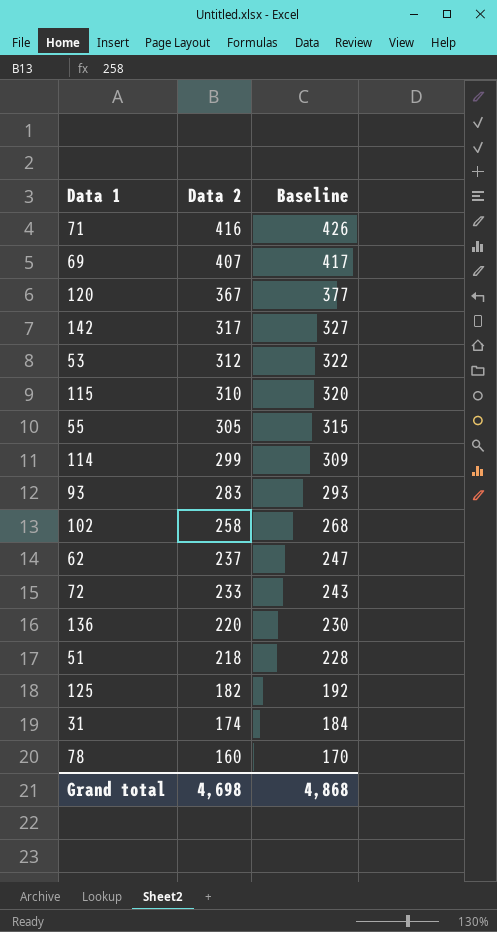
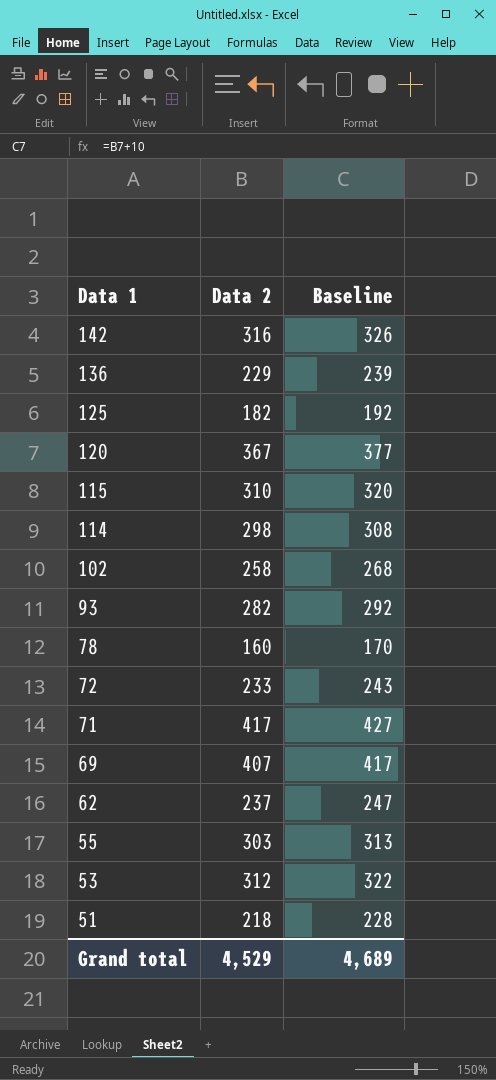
row order: Data 2 descending -> Data 1 descending
row 31: 174 | 184 -> none
142 | Data 2: 317 -> 316
142 | Baseline: 327 -> 326
136 | Data 2: 220 -> 229
136 | Baseline: 230 -> 239
114 | Data 2: 299 -> 298
114 | Baseline: 309 -> 308
93 | Data 2: 283 -> 282
93 | Baseline: 293 -> 292
71 | Data 2: 416 -> 417
71 | Baseline: 426 -> 427
55 | Data 2: 305 -> 303
55 | Baseline: 315 -> 313
Grand total | Data 2: 4,698 -> 4,529
Grand total | Baseline: 4,868 -> 4,689

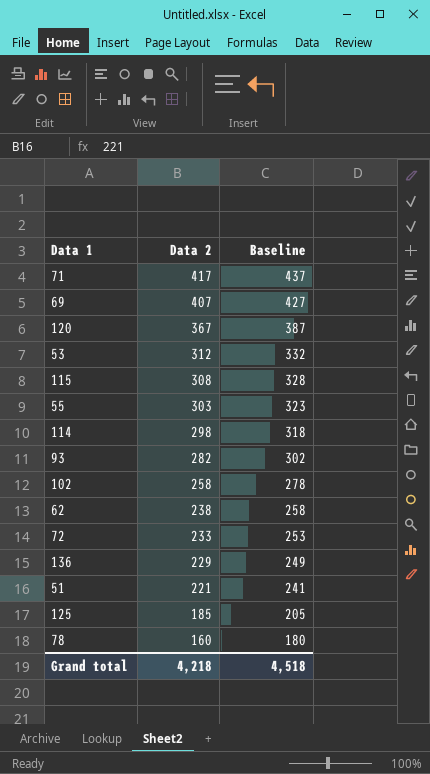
row order: Data 1 descending -> Data 2 descending
column Baseline | formula: [Data 2] + 10 -> [Data 2] + 20
row 142: 316 | 326 -> none
115 | Data 2: 310 -> 308
62 | Data 2: 237 -> 238
51 | Data 2: 218 -> 221
125 | Data 2: 182 -> 185
Grand total | Data 2: 4,529 -> 4,218
Grand total | Baseline: 4,689 -> 4,518

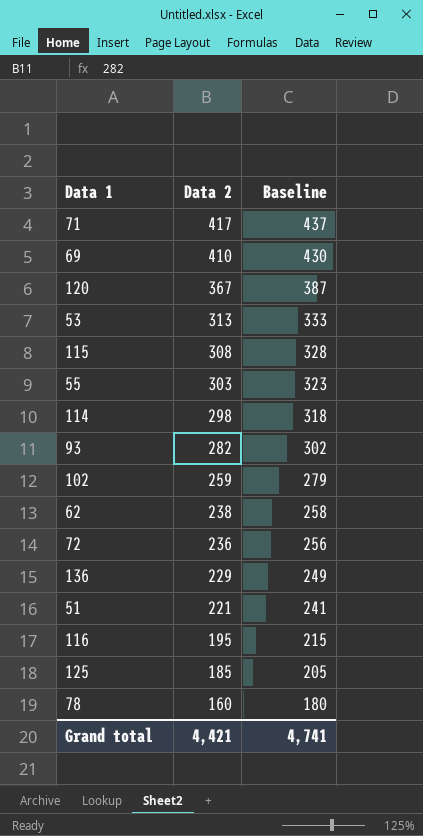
69 | Data 2: 407 -> 410
69 | Baseline: 427 -> 430
53 | Data 2: 312 -> 313
53 | Baseline: 332 -> 333
102 | Data 2: 258 -> 259
102 | Baseline: 278 -> 279
72 | Data 2: 233 -> 236
72 | Baseline: 253 -> 256
row 116: none -> 195 | 215
Grand total | Data 2: 4,218 -> 4,421
Grand total | Baseline: 4,518 -> 4,741

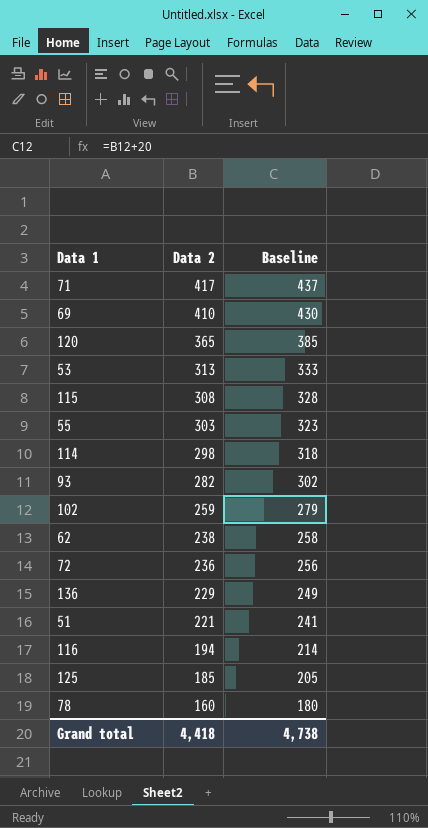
120 | Data 2: 367 -> 365
120 | Baseline: 387 -> 385
116 | Data 2: 195 -> 194
116 | Baseline: 215 -> 214
Grand total | Data 2: 4,421 -> 4,418
Grand total | Baseline: 4,741 -> 4,738

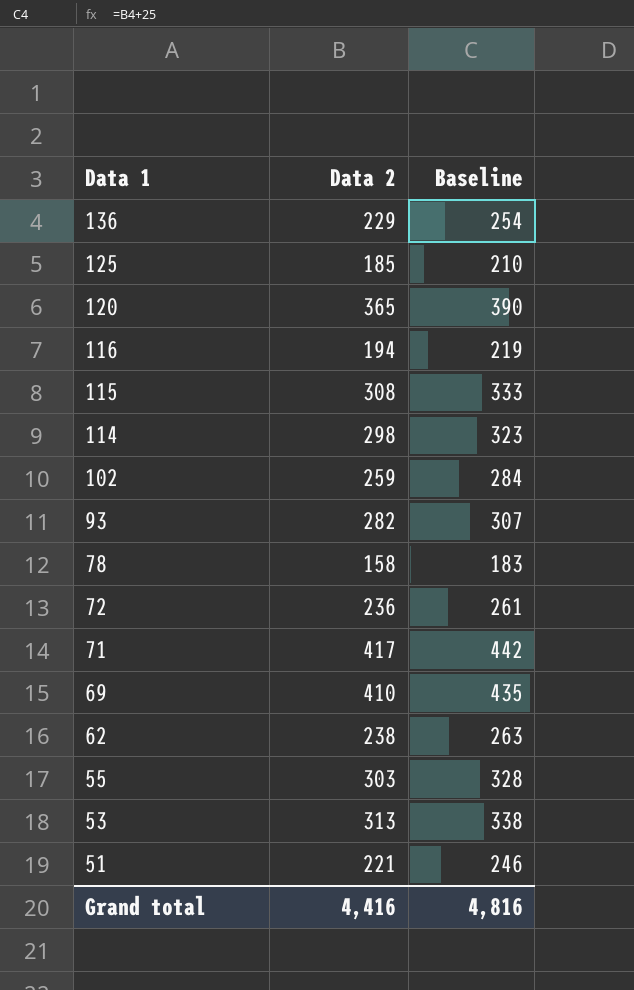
row order: Data 2 descending -> Data 1 descending
column Baseline | formula: [Data 2] + 20 -> [Data 2] + 25
78 | Data 2: 160 -> 158
Grand total | Data 2: 4,418 -> 4,416
Grand total | Baseline: 4,738 -> 4,816

